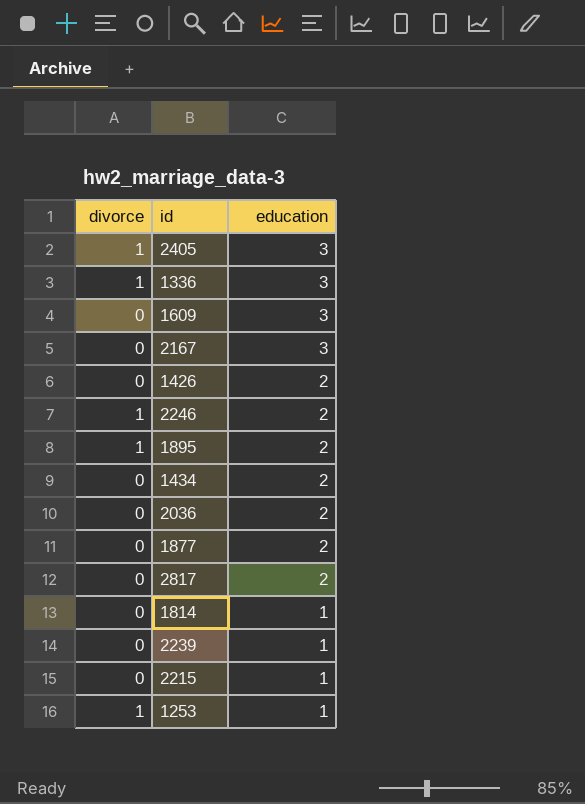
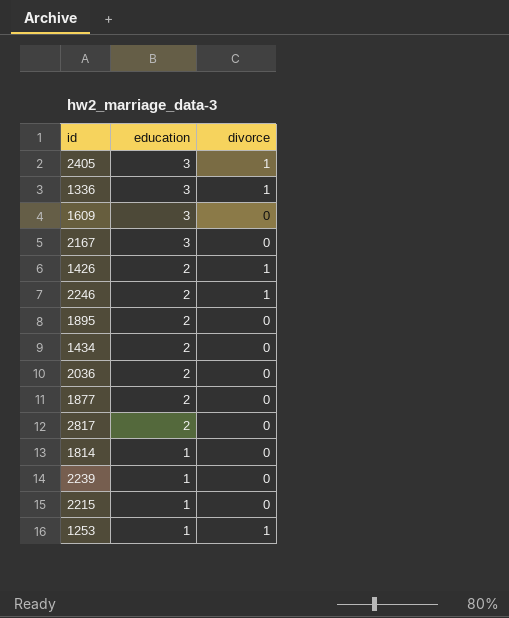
column divorce | position: 1 -> 3
1426 | divorce: 0 -> 1
1895 | divorce: 1 -> 0

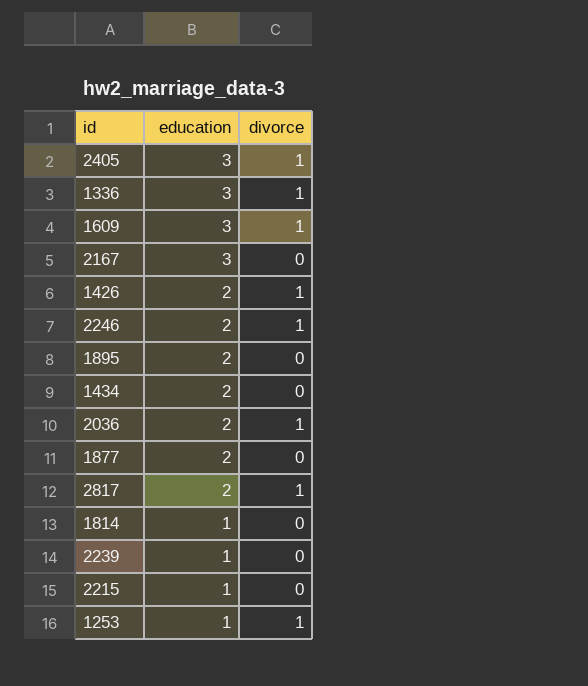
1609 | divorce: 0 -> 1
2036 | divorce: 0 -> 1
2817 | divorce: 0 -> 1

